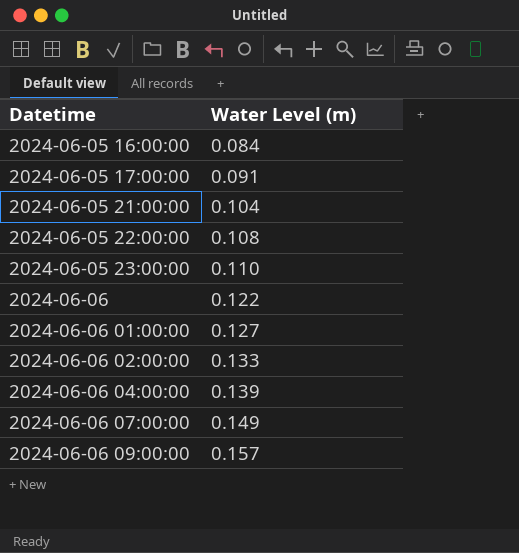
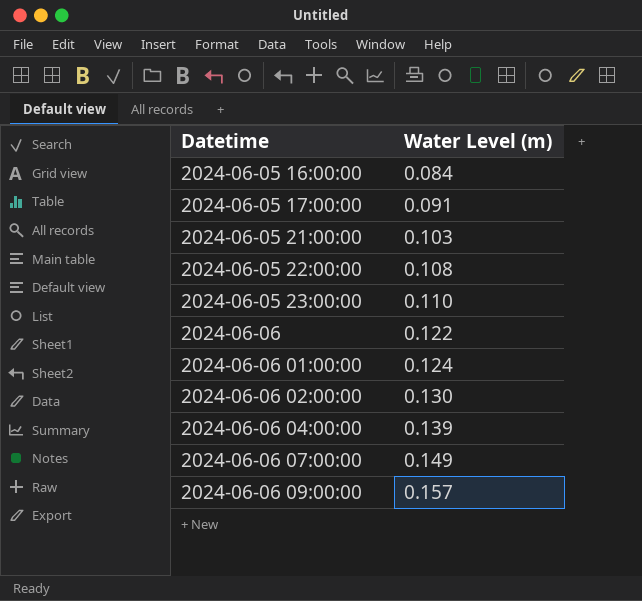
2024-06-05 21:00:00 | Water Level (m): 0.104 -> 0.103
2024-06-06 01:00:00 | Water Level (m): 0.127 -> 0.124
2024-06-06 02:00:00 | Water Level (m): 0.133 -> 0.130

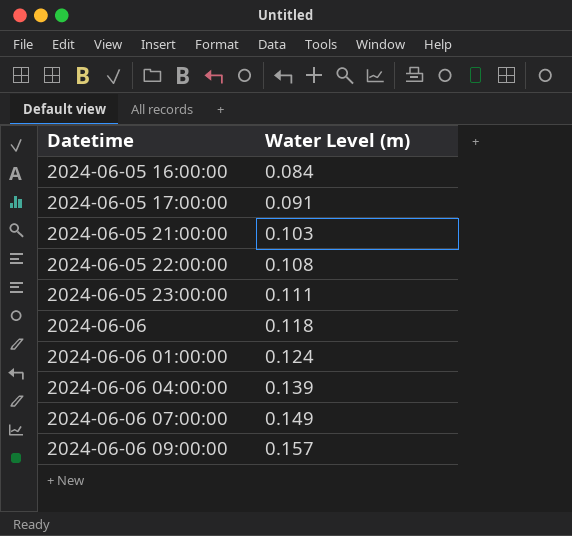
row 2024-06-06 02:00:00: 0.130 -> none
2024-06-05 23:00:00 | Water Level (m): 0.110 -> 0.111
2024-06-06 | Water Level (m): 0.122 -> 0.118

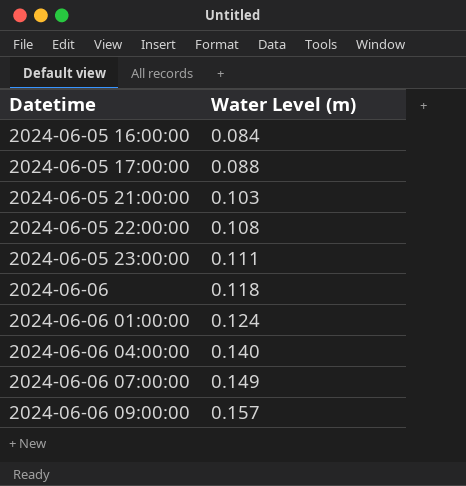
2024-06-05 17:00:00 | Water Level (m): 0.091 -> 0.088
2024-06-06 04:00:00 | Water Level (m): 0.139 -> 0.140

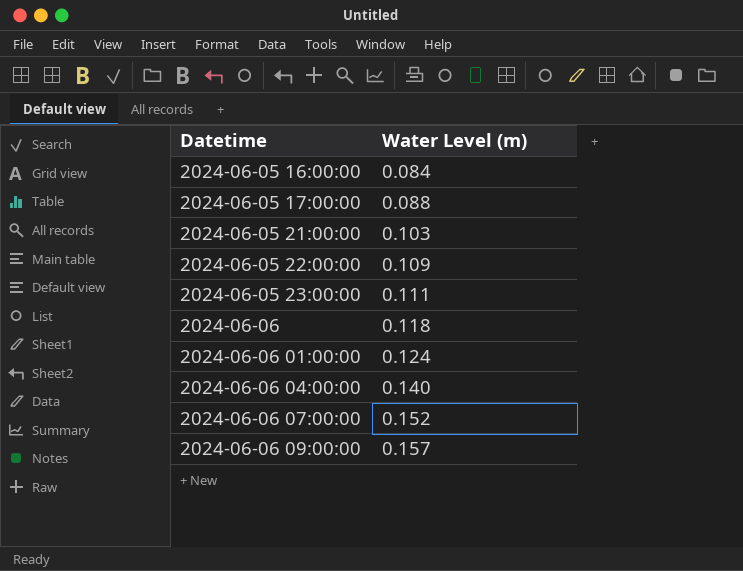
2024-06-05 22:00:00 | Water Level (m): 0.108 -> 0.109
2024-06-06 07:00:00 | Water Level (m): 0.149 -> 0.152

